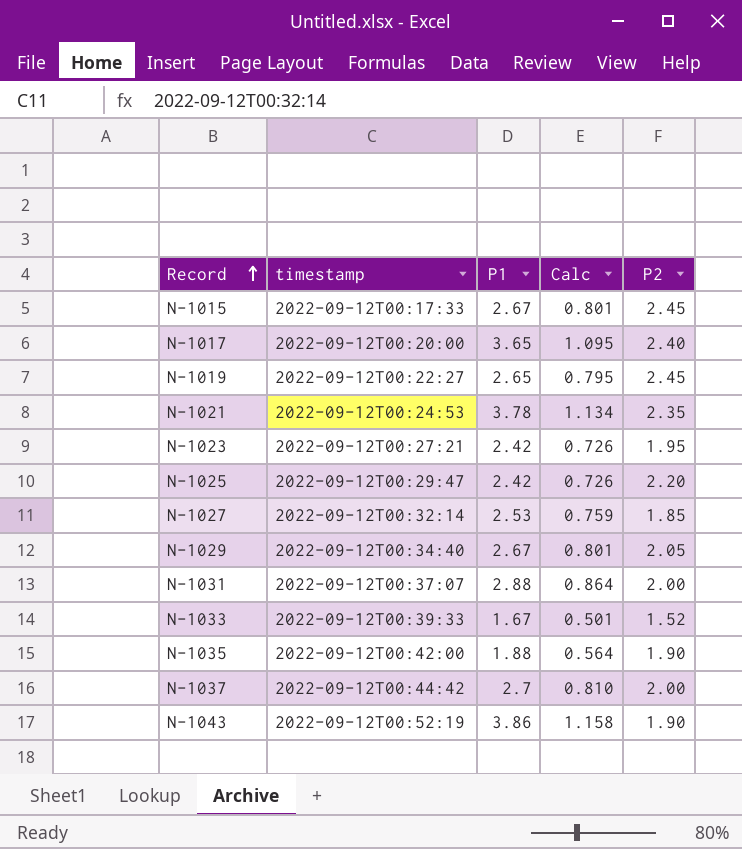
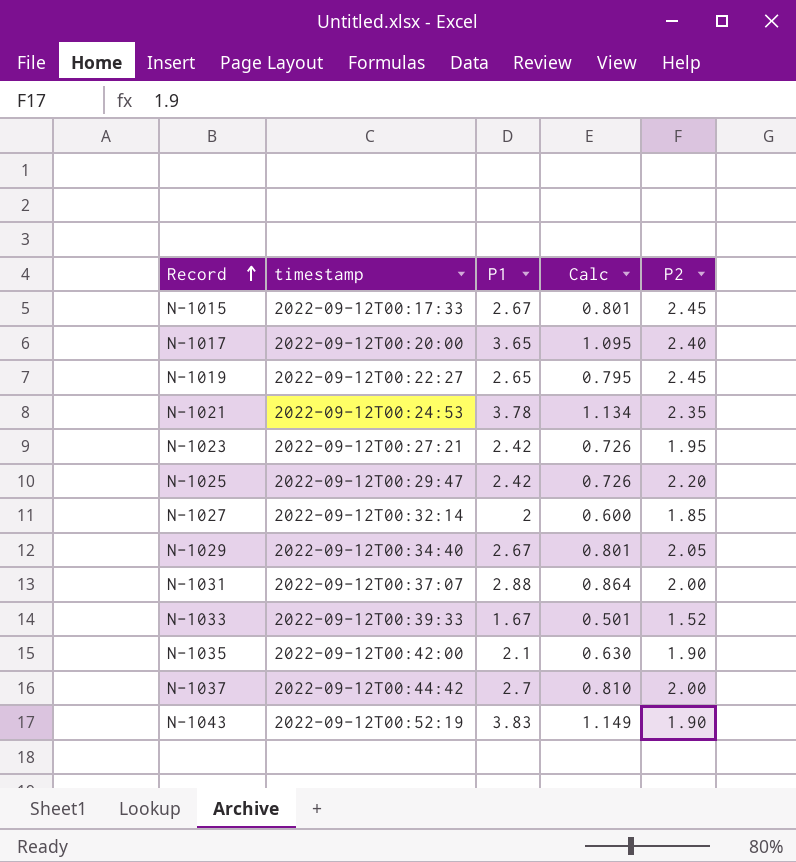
N-1027 | P1: 2.53 -> 2
N-1027 | Calc: 0.759 -> 0.600
N-1035 | P1: 1.88 -> 2.1
N-1035 | Calc: 0.564 -> 0.630
N-1043 | P1: 3.86 -> 3.83
N-1043 | Calc: 1.158 -> 1.149

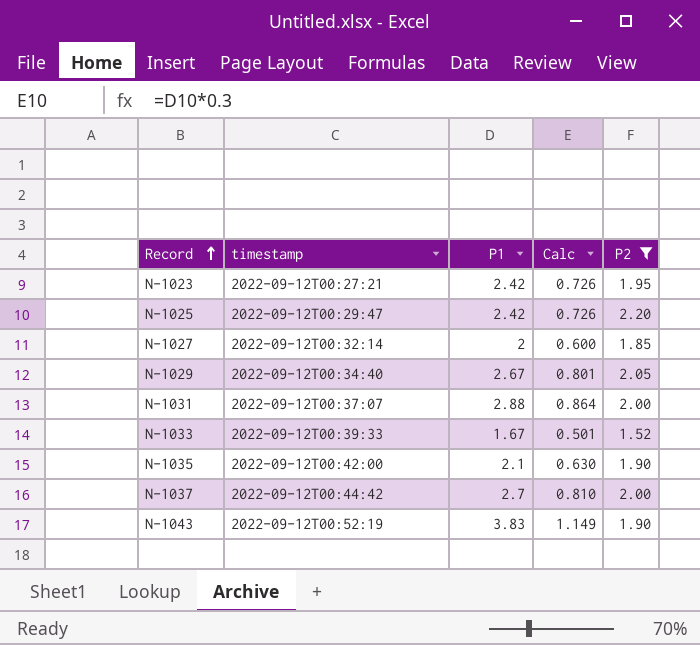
filter: none -> P2 <= 2.20

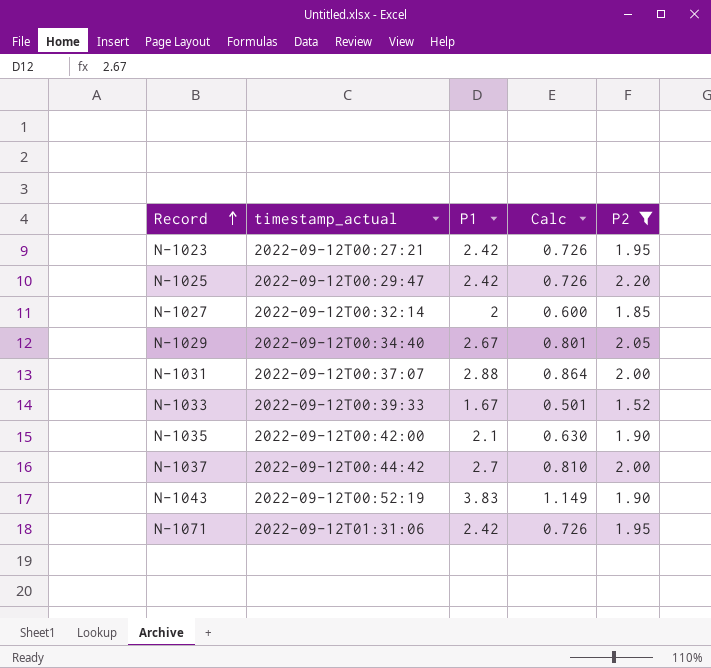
column name: timestamp -> timestamp_actual
row N-1071: none -> 2022-09-12T01:31:06 | 2.42 | 0.726 | 1.95

